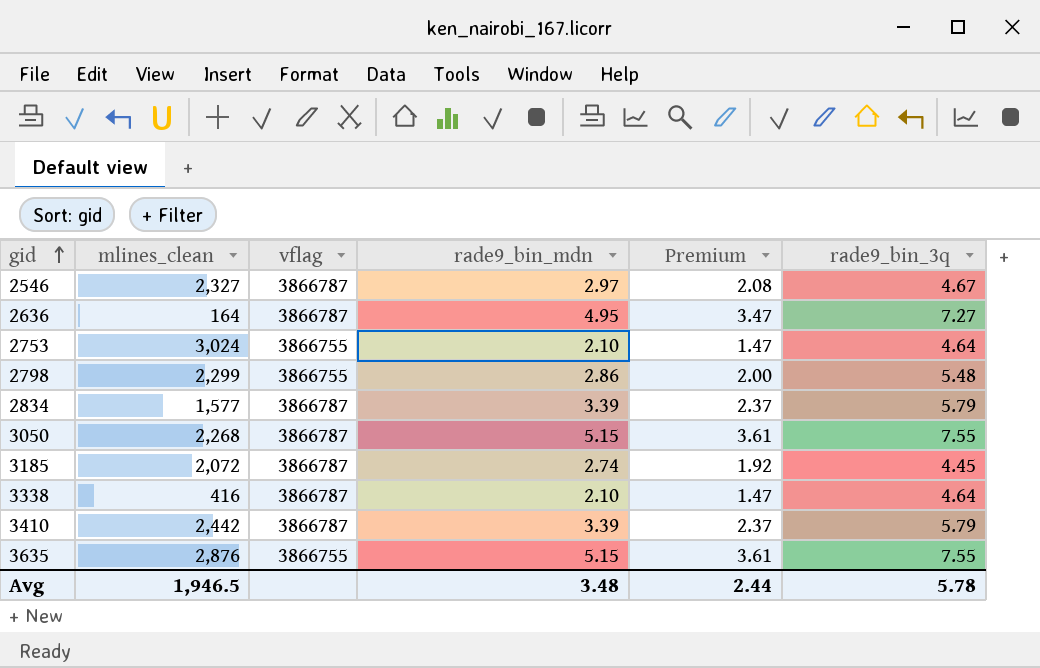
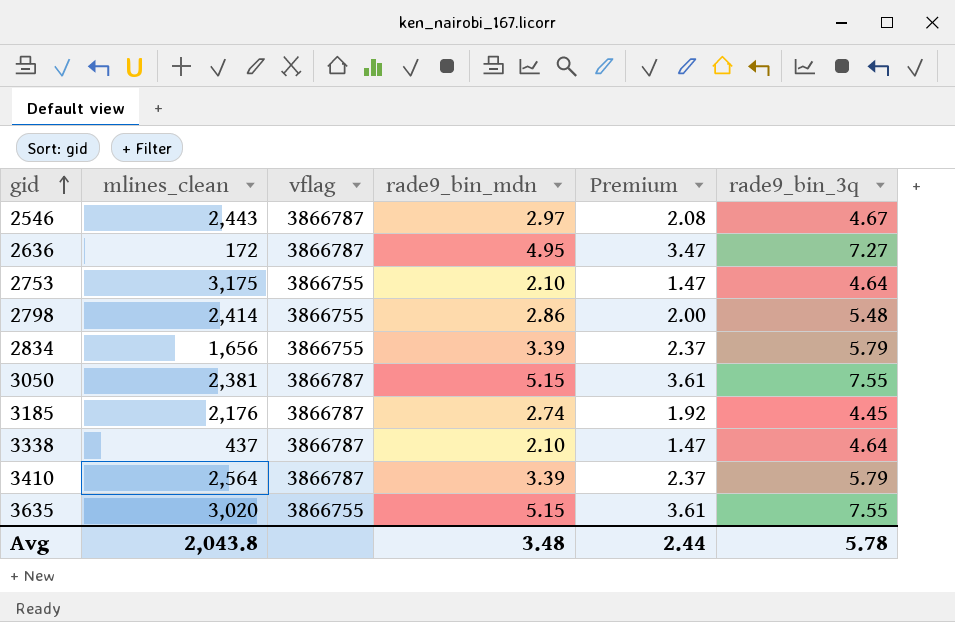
2546 | mlines_clean: 2,327 -> 2,443
2636 | mlines_clean: 164 -> 172
2753 | mlines_clean: 3,024 -> 3,175
2798 | mlines_clean: 2,299 -> 2,414
2834 | mlines_clean: 1,577 -> 1,656
2834 | vflag: 3866787 -> 3866755
3050 | mlines_clean: 2,268 -> 2,381
3185 | mlines_clean: 2,072 -> 2,176
3338 | mlines_clean: 416 -> 437
3410 | mlines_clean: 2,442 -> 2,564
3635 | mlines_clean: 2,876 -> 3,020
Avg | mlines_clean: 1,946.5 -> 2,043.8

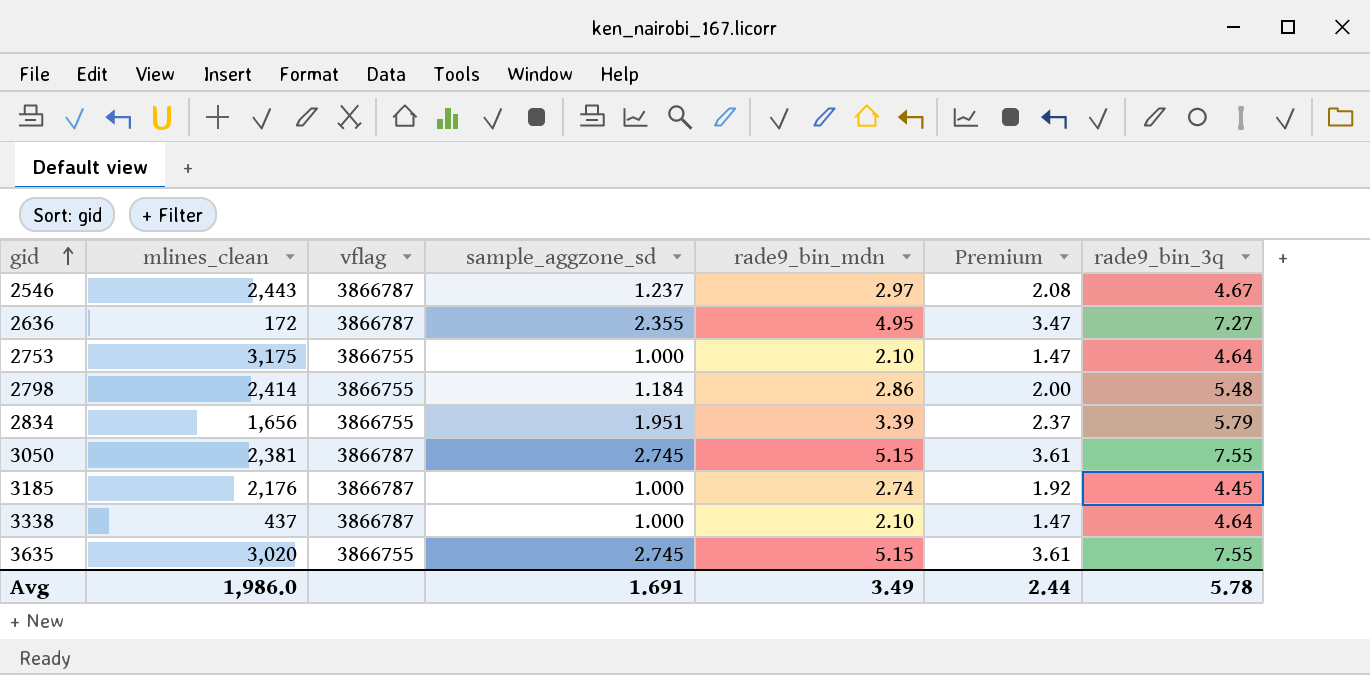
column sample_aggzone_sd | position: none -> 4
row 3410: 2,564 | 3866787 | 3.39 | 2.37 | 5.79 -> none
Avg | mlines_clean: 2,043.8 -> 1,986.0
Avg | rade9_bin_mdn: 3.48 -> 3.49

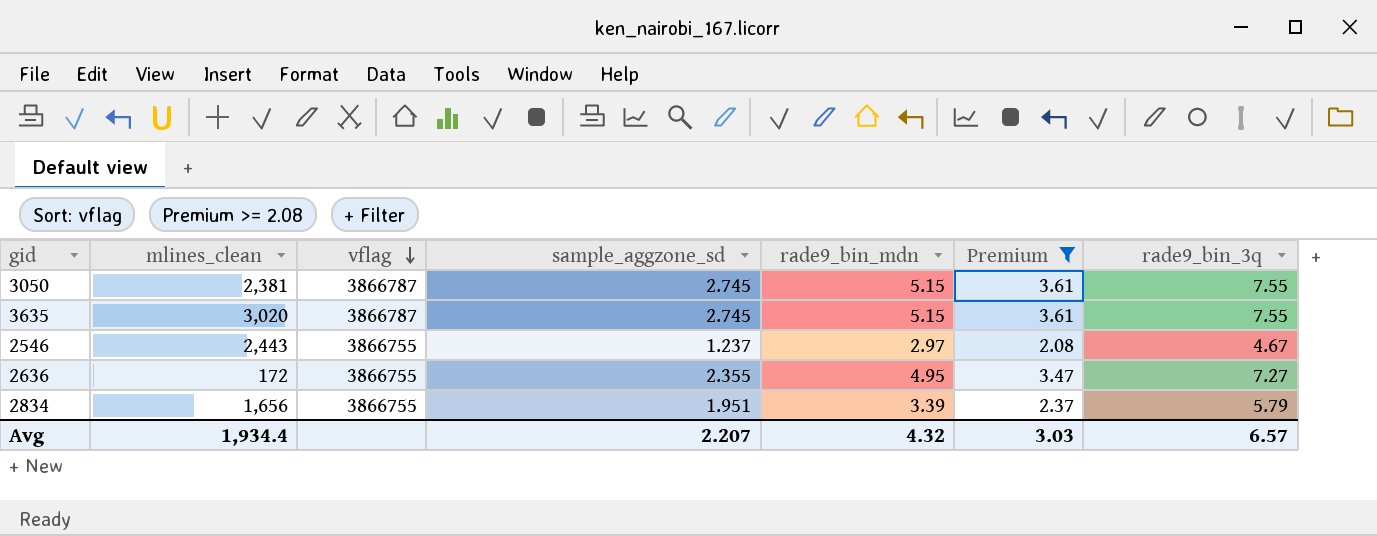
filter: none -> Premium >= 2.08
row order: gid ascending -> vflag descending
3635 | vflag: 3866755 -> 3866787
2546 | vflag: 3866787 -> 3866755
2636 | vflag: 3866787 -> 3866755
Avg | mlines_clean: 1,986.0 -> 1,934.4
Avg | sample_aggzone_sd: 1.691 -> 2.207
Avg | rade9_bin_mdn: 3.49 -> 4.32
Avg | Premium: 2.44 -> 3.03
Avg | rade9_bin_3q: 5.78 -> 6.57

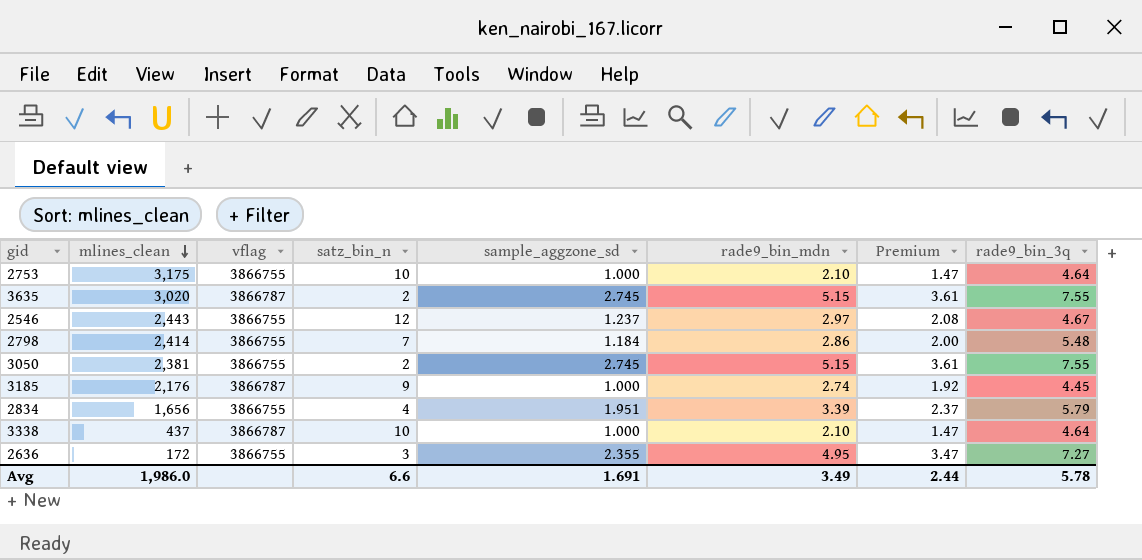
filter: Premium >= 2.08 -> none
row order: vflag descending -> mlines_clean descending
column satz_bin_n | position: none -> 4
3050 | vflag: 3866787 -> 3866755
Avg | mlines_clean: 1,934.4 -> 1,986.0
Avg | sample_aggzone_sd: 2.207 -> 1.691
Avg | rade9_bin_mdn: 4.32 -> 3.49
Avg | Premium: 3.03 -> 2.44
Avg | rade9_bin_3q: 6.57 -> 5.78

